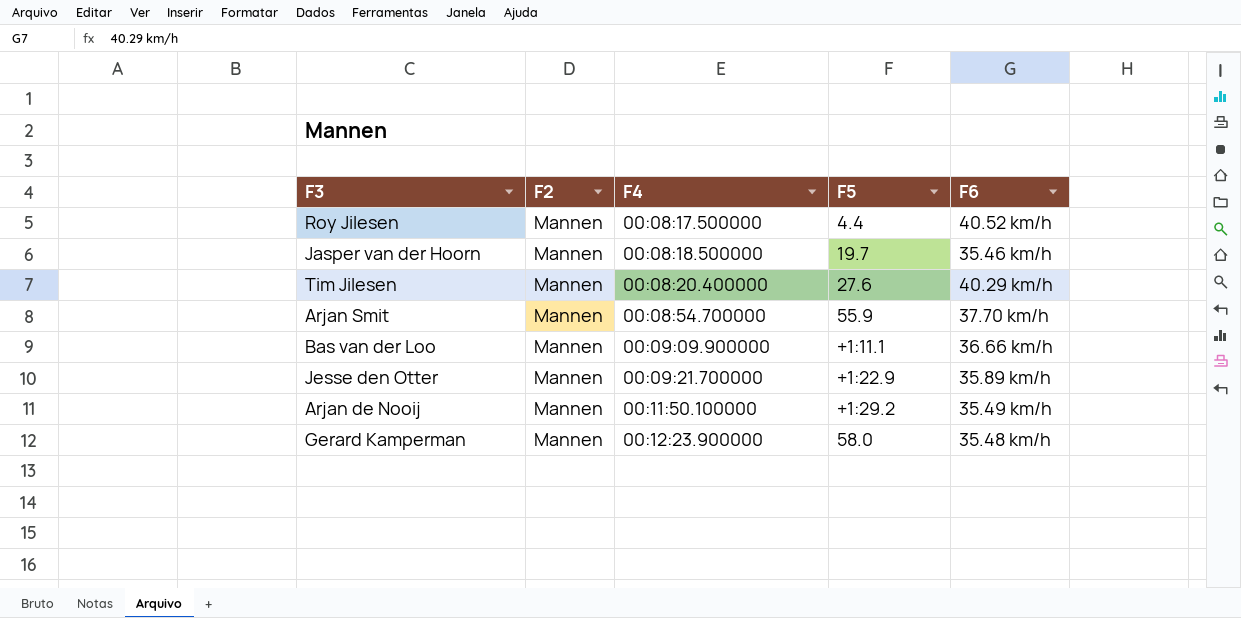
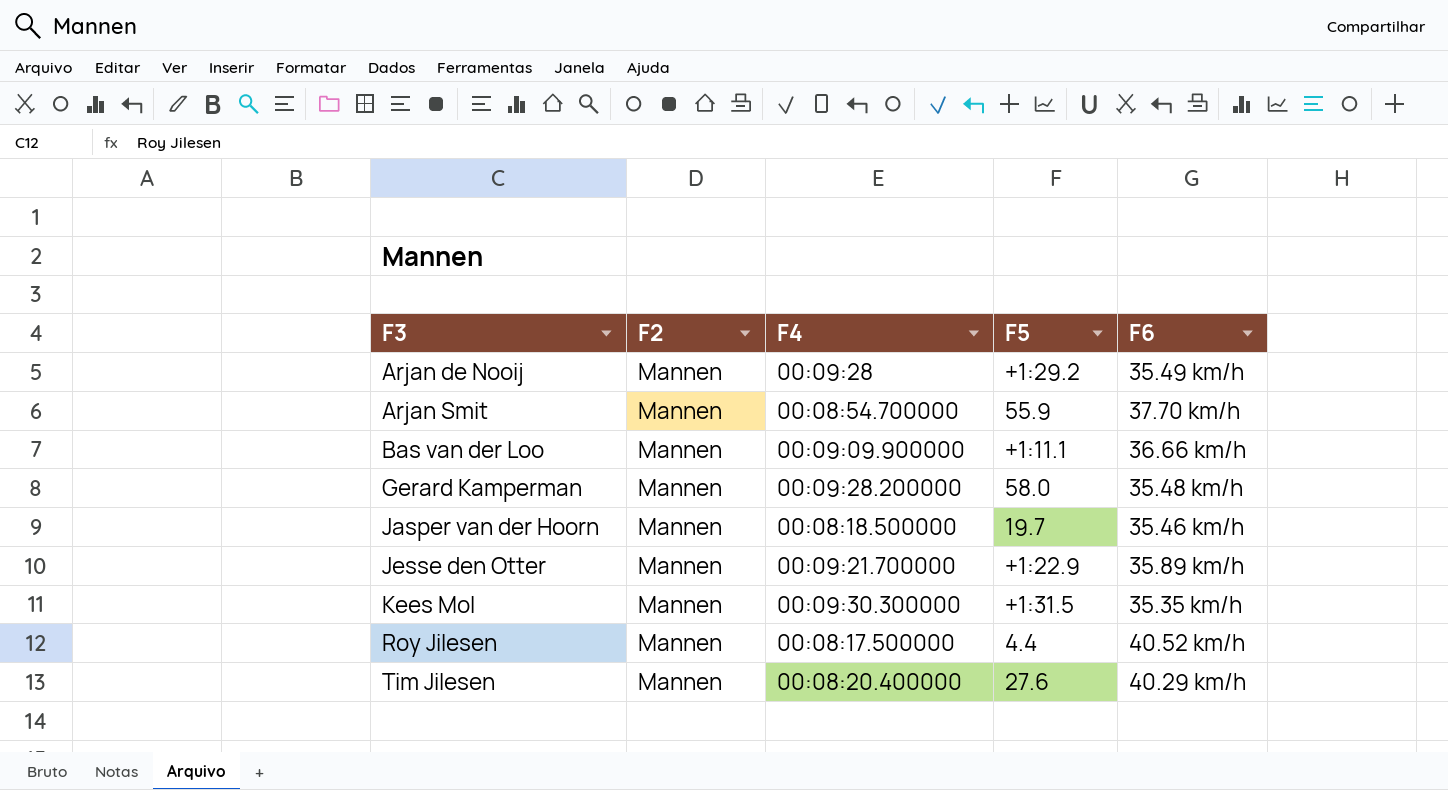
row order: F4 ascending -> F3 ascending
Arjan de Nooij | F4: 00:11:50.100000 -> 00:09:28
Gerard Kamperman | F4: 00:12:23.900000 -> 00:09:28.200000
row Kees Mol: none -> Mannen | 00:09:30.300000 | +1:31.5 | 35.35 km/h

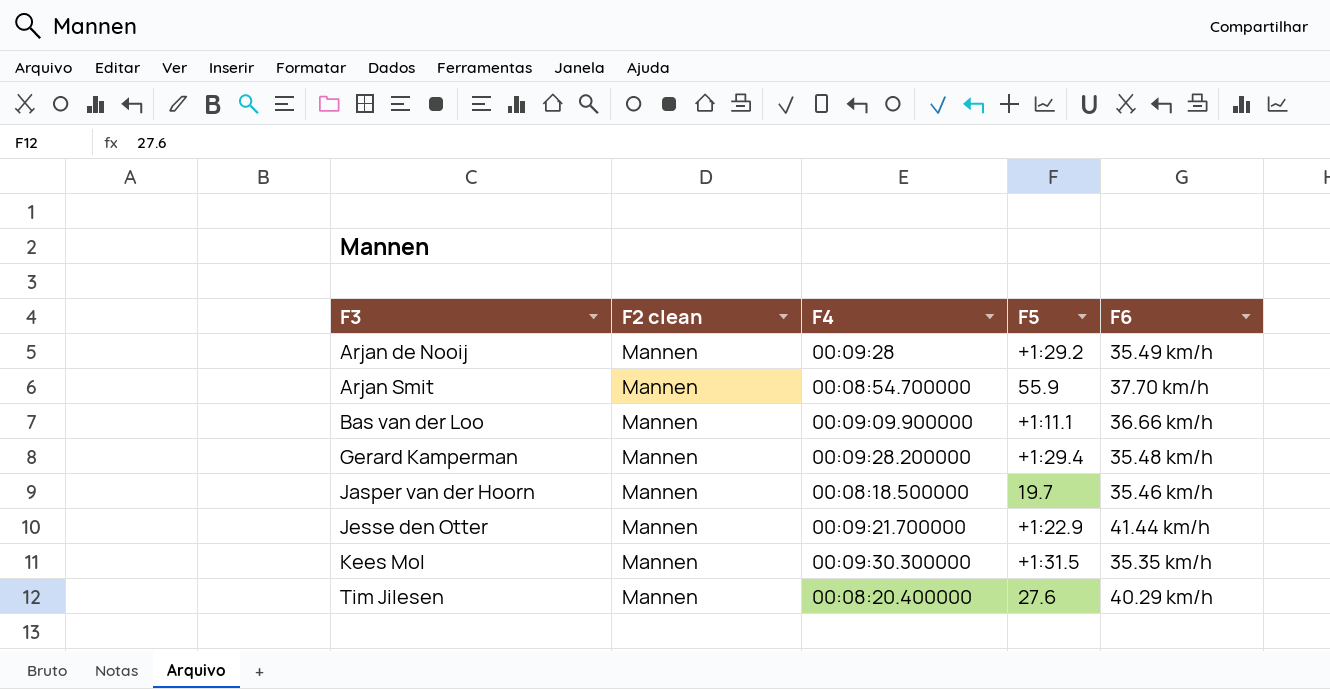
column name: F2 -> F2 clean
row Roy Jilesen: Mannen | 00:08:17.500000 | 4.4 | 40.52 km/h -> none
Gerard Kamperman | F5: 58.0 -> +1:29.4
Jesse den Otter | F6: 35.89 km/h -> 41.44 km/h

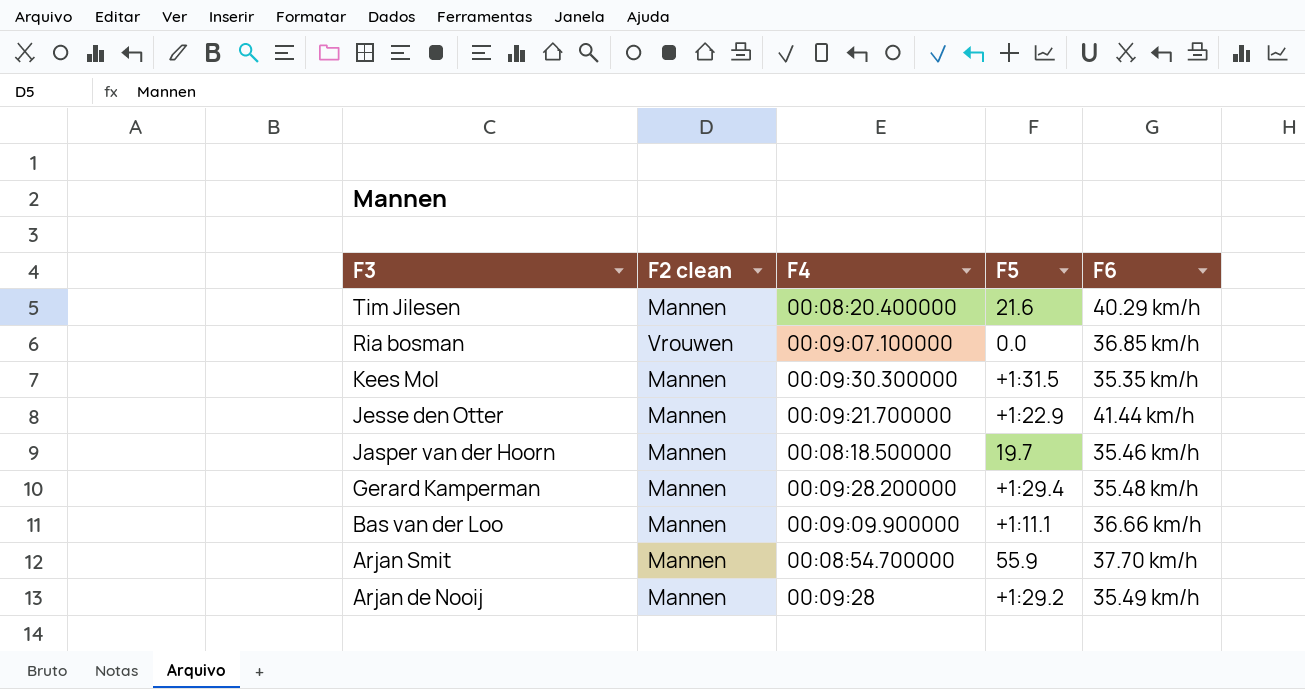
row order: F3 ascending -> F3 descending
Tim Jilesen | F5: 27.6 -> 21.6
row Ria bosman: none -> Vrouwen | 00:09:07.100000 | 0.0 | 36.85 km/h

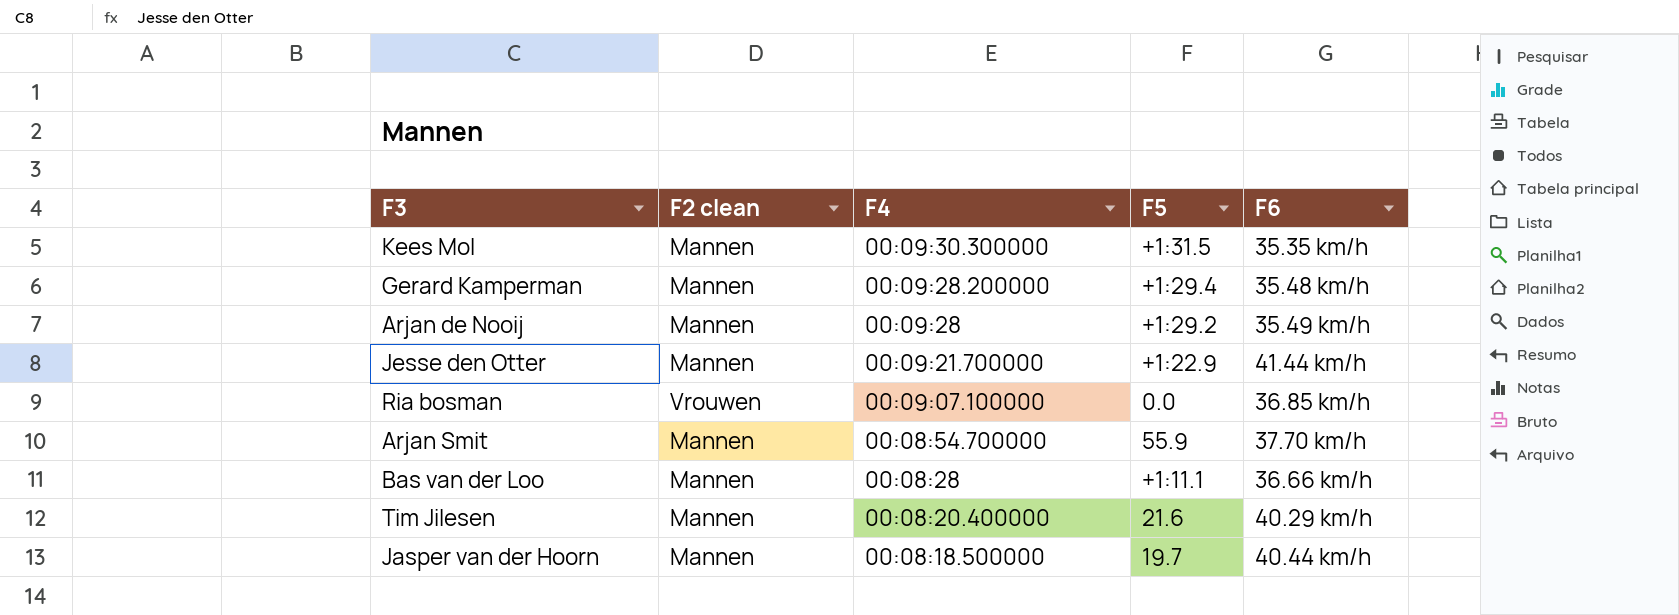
row order: F3 descending -> F4 descending
Bas van der Loo | F4: 00:09:09.900000 -> 00:08:28
Jasper van der Hoorn | F6: 35.46 km/h -> 40.44 km/h

